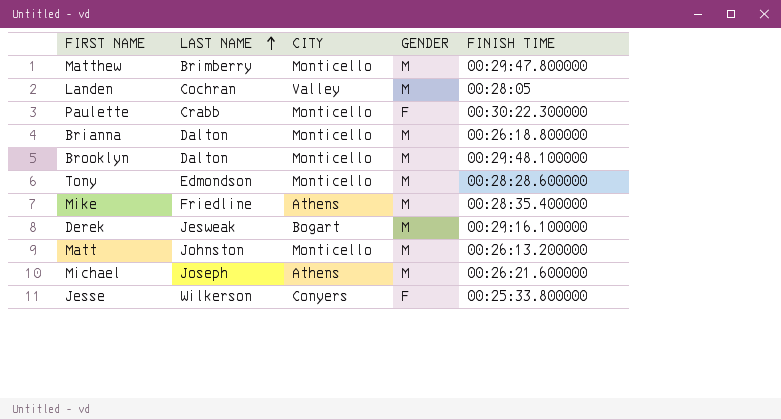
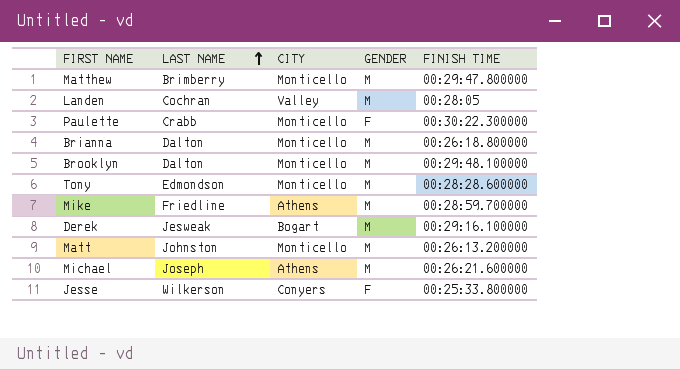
Mike | FINISH TIME: 00:28:35.400000 -> 00:28:59.700000

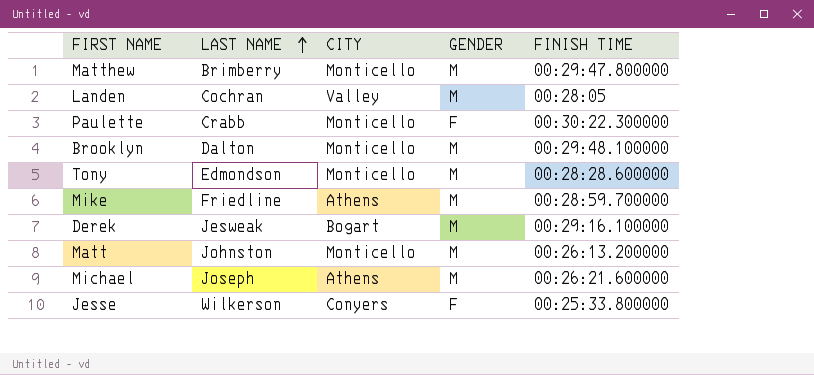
row Brianna: Dalton | Monticello | M | 00:26:18.800000 -> none

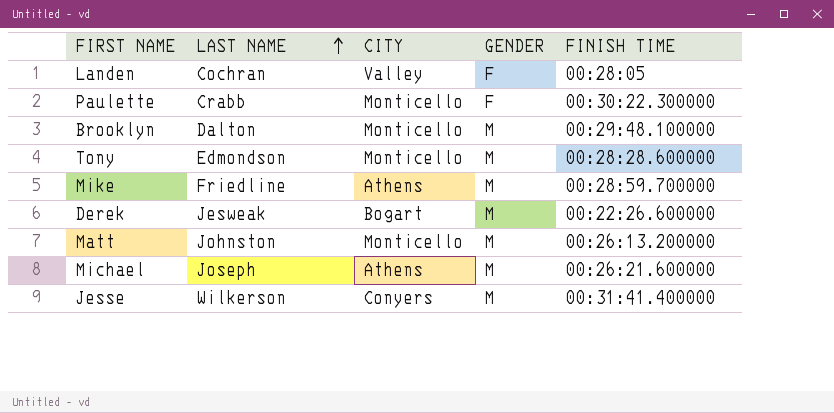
row Matthew: Brimberry | Monticello | M | 00:29:47.800000 -> none
Landen | GENDER: M -> F
Derek | FINISH TIME: 00:29:16.100000 -> 00:22:26.600000
Jesse | GENDER: F -> M
Jesse | FINISH TIME: 00:25:33.800000 -> 00:31:41.400000

